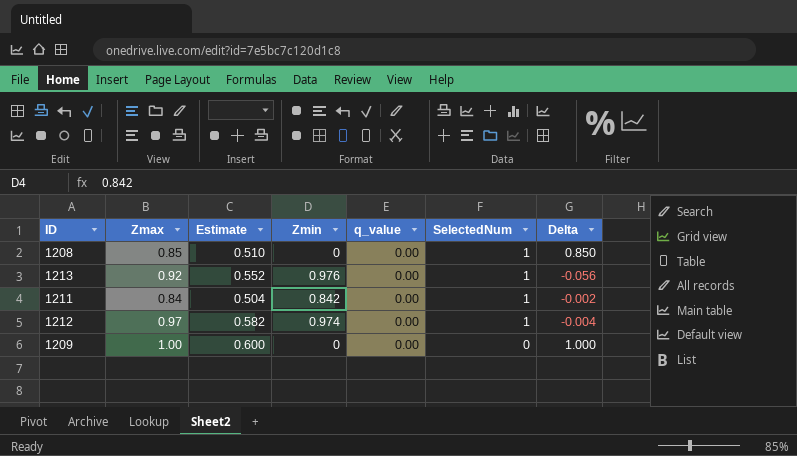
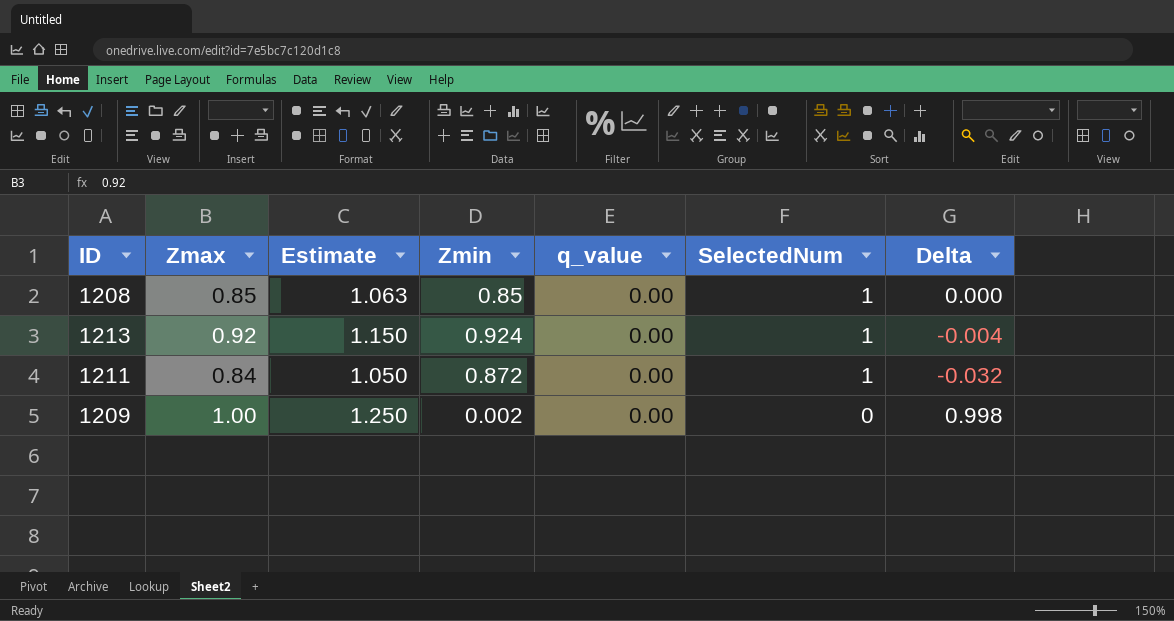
column Estimate | formula: [Zmax] * 0.6 -> [Zmax] * 1.25
row 1212: 0.97 | 0.582 | 0.974 | 0.00 | 1 | -0.004 -> none
1208 | Zmin: 0 -> 0.85
1208 | Delta: 0.850 -> 0.000
1213 | Zmin: 0.976 -> 0.924
1213 | Delta: -0.056 -> -0.004
1211 | Zmin: 0.842 -> 0.872
1211 | Delta: -0.002 -> -0.032
1209 | Zmin: 0 -> 0.002
1209 | Delta: 1.000 -> 0.998

